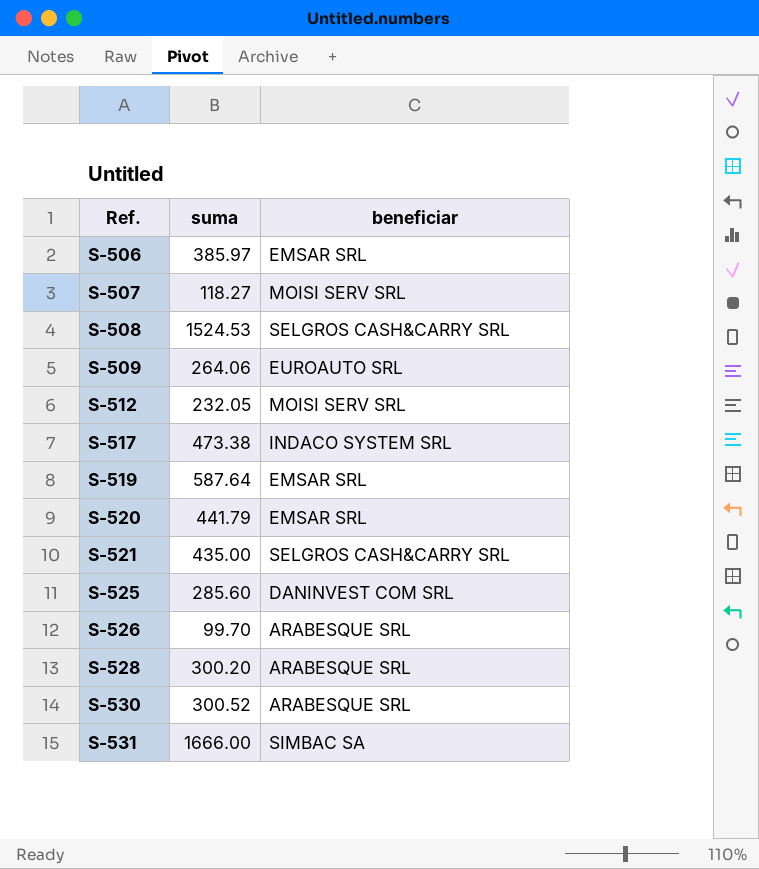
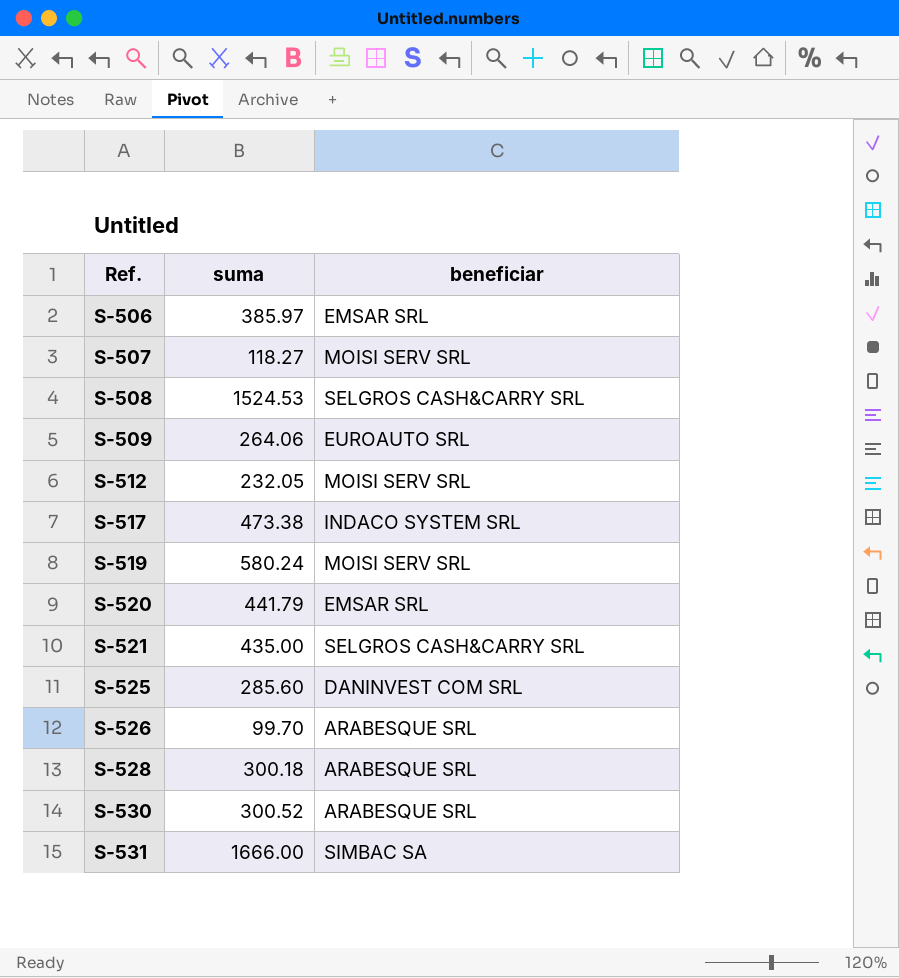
S-519 | suma: 587.64 -> 580.24
S-519 | beneficiar: EMSAR SRL -> MOISI SERV SRL
S-528 | suma: 300.20 -> 300.18

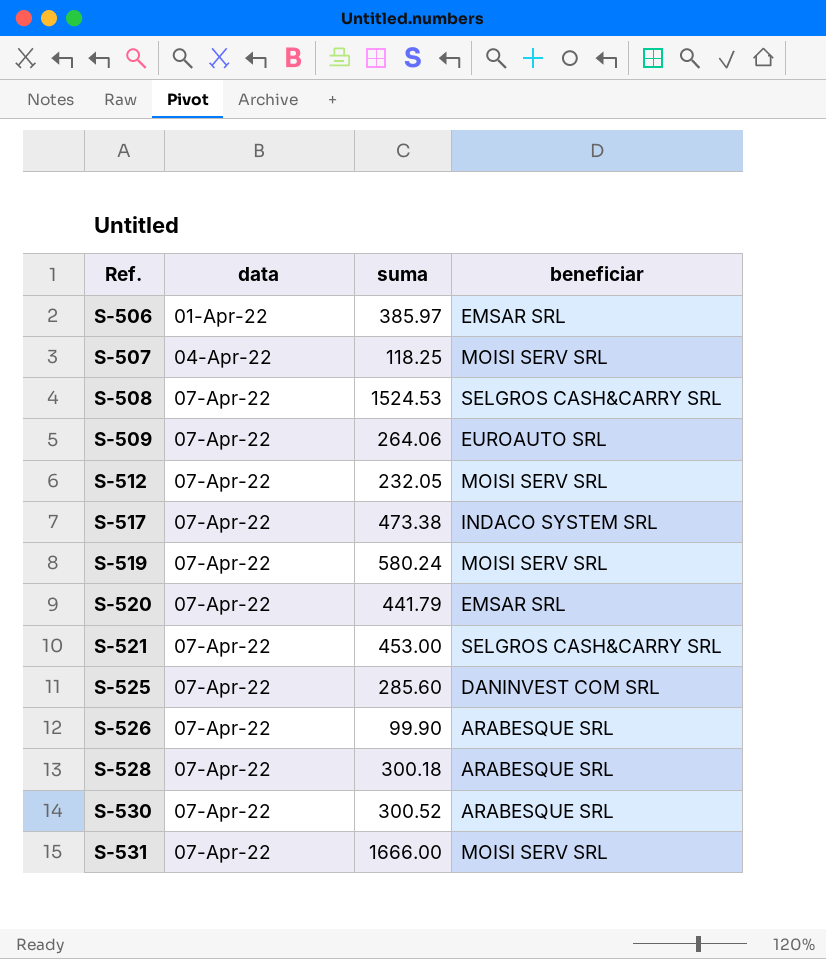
column data | position: none -> 2
S-507 | suma: 118.27 -> 118.25
S-521 | suma: 435.00 -> 453.00
S-526 | suma: 99.70 -> 99.90
S-531 | beneficiar: SIMBAC SA -> MOISI SERV SRL

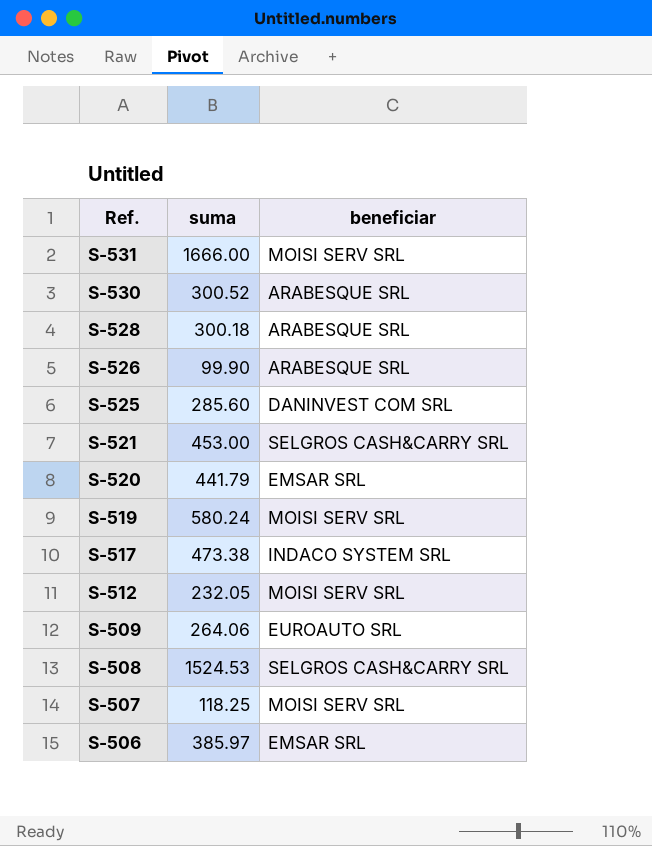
row order: Ref. ascending -> Ref. descending
column data | position: 2 -> none

